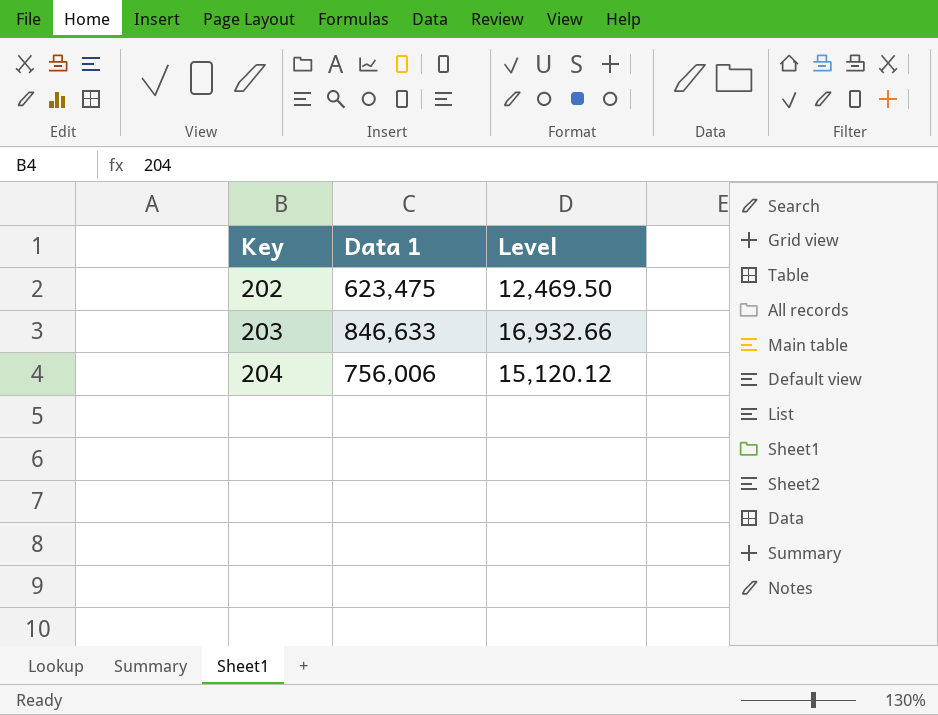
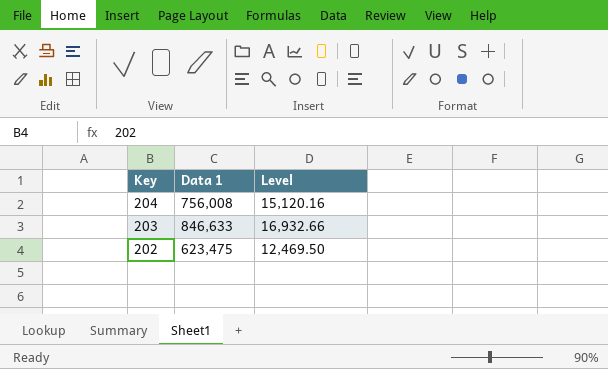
row order: Key ascending -> Key descending
204 | Data 1: 756,006 -> 756,008
204 | Level: 15,120.12 -> 15,120.16

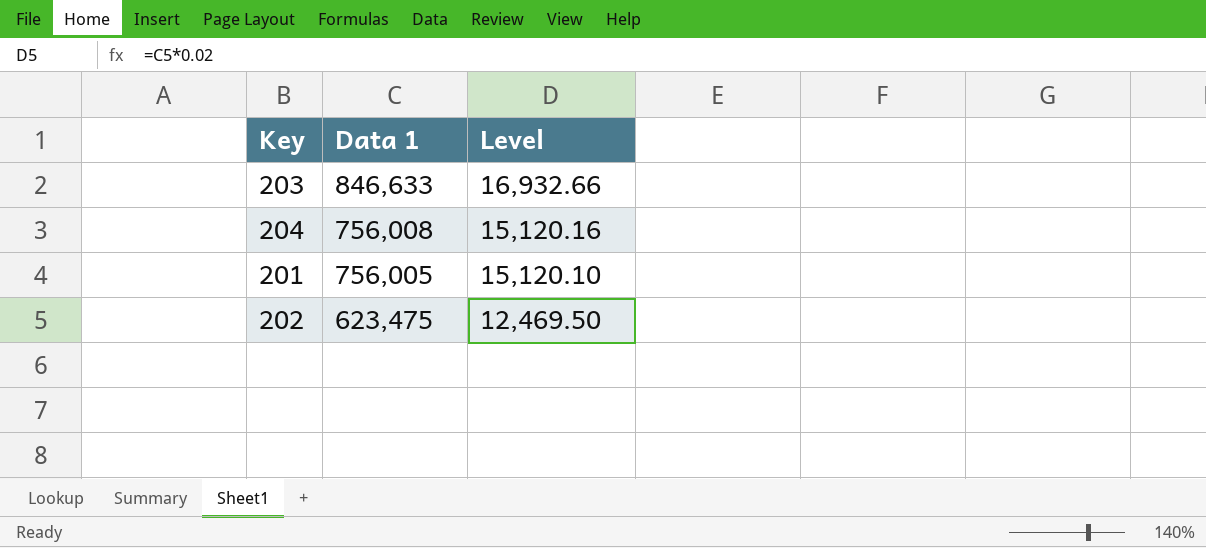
row order: Key descending -> Data 1 descending
row 201: none -> 756,005 | 15,120.10

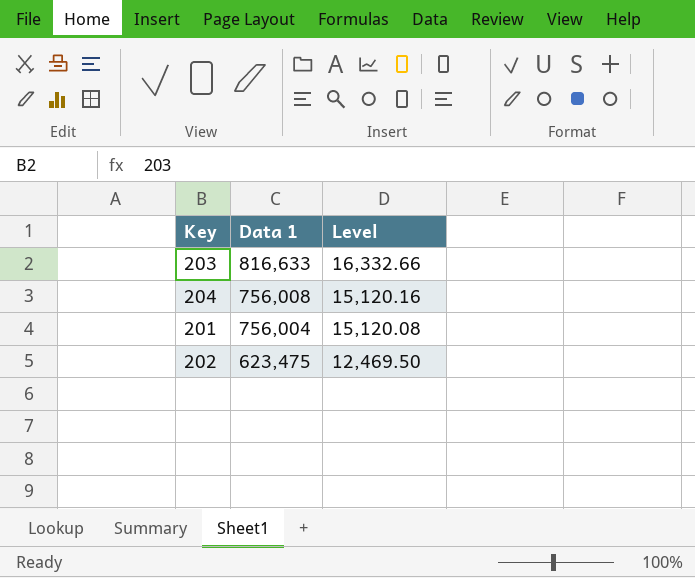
203 | Data 1: 846,633 -> 816,633
203 | Level: 16,932.66 -> 16,332.66
201 | Data 1: 756,005 -> 756,004
201 | Level: 15,120.10 -> 15,120.08

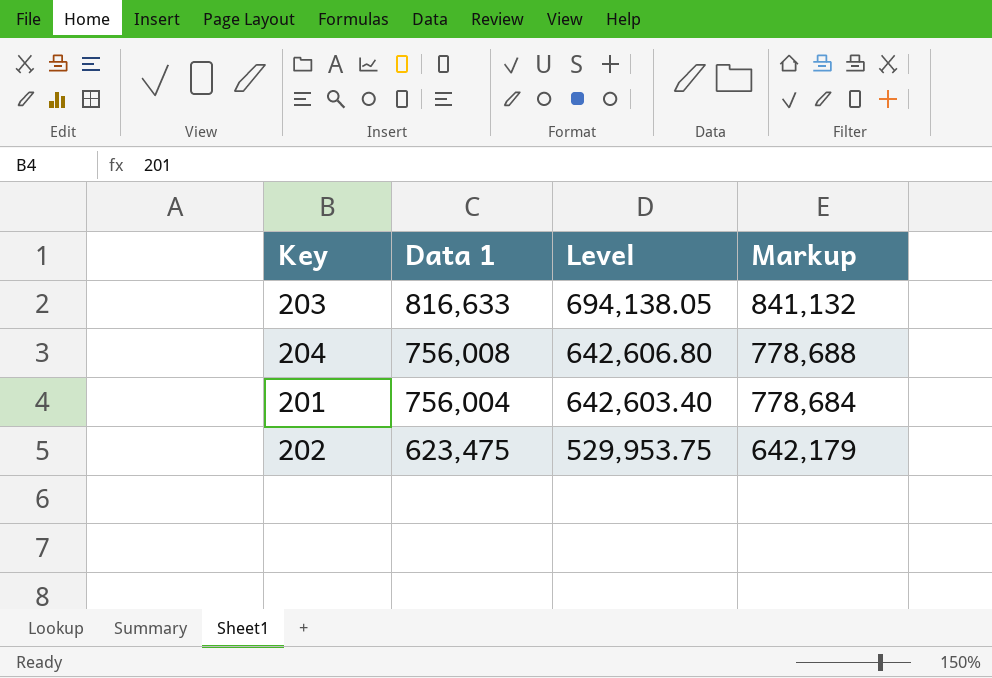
column Level | formula: [Data 1] * 0.02 -> [Data 1] * 0.85
column Markup | formula: none -> [Data 1] * 1.03

